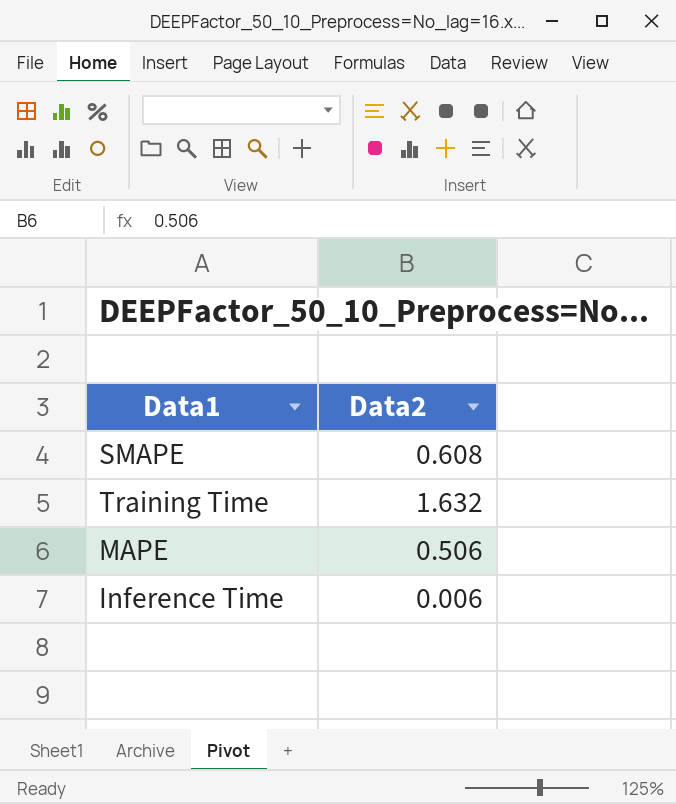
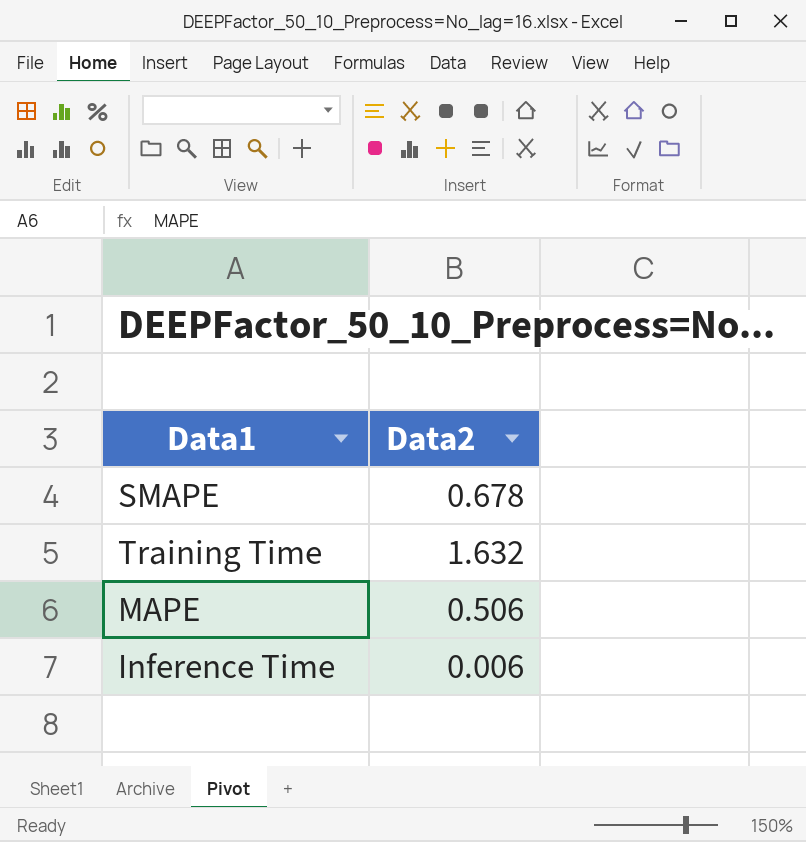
SMAPE | Data2: 0.608 -> 0.678

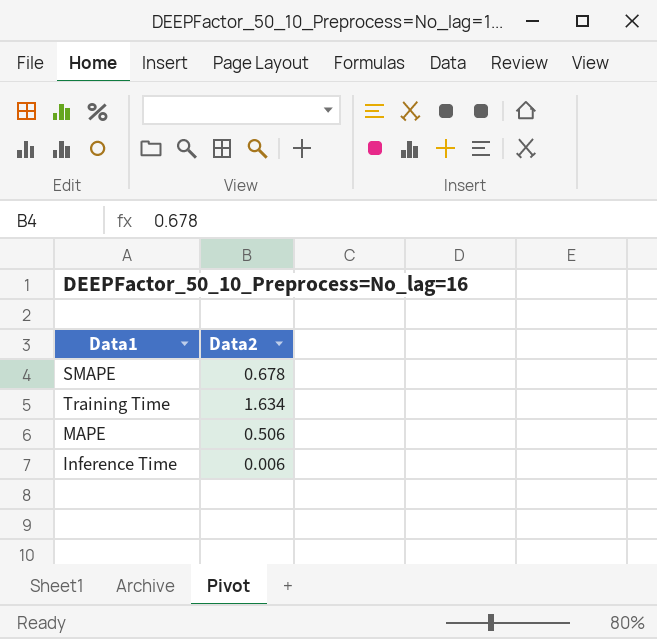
Training Time | Data2: 1.632 -> 1.634

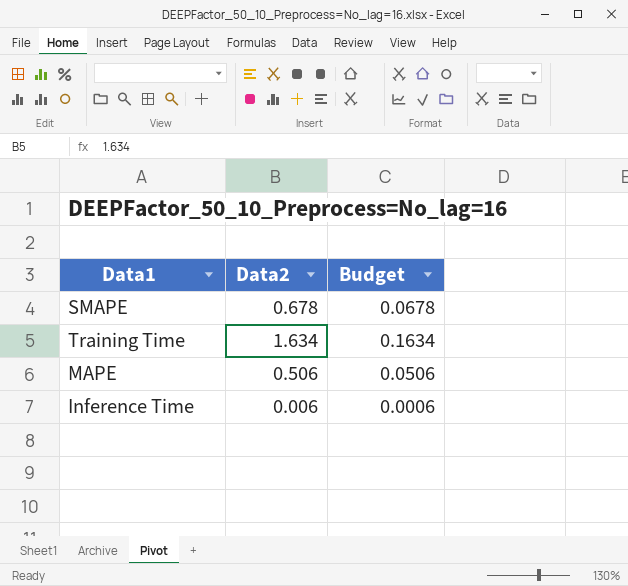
column Budget | formula: none -> [Data2] * 0.1

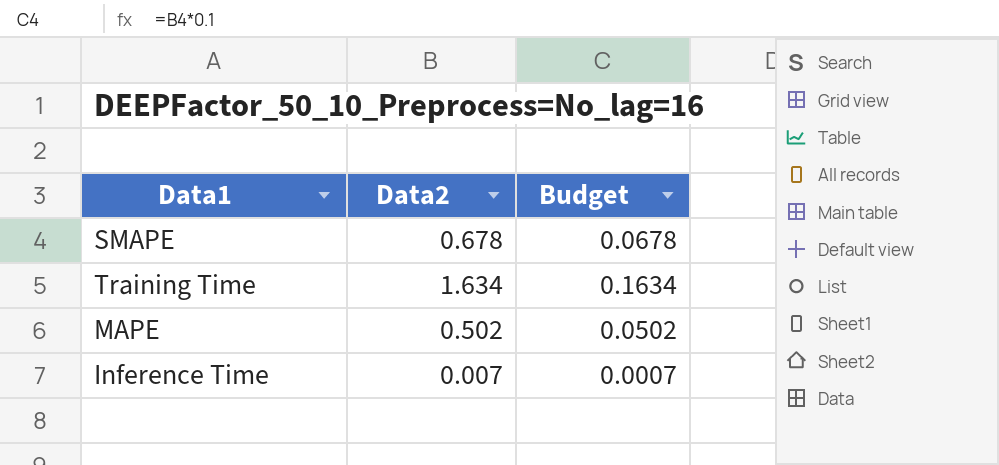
MAPE | Data2: 0.506 -> 0.502
MAPE | Budget: 0.0506 -> 0.0502
Inference Time | Data2: 0.006 -> 0.007
Inference Time | Budget: 0.0006 -> 0.0007

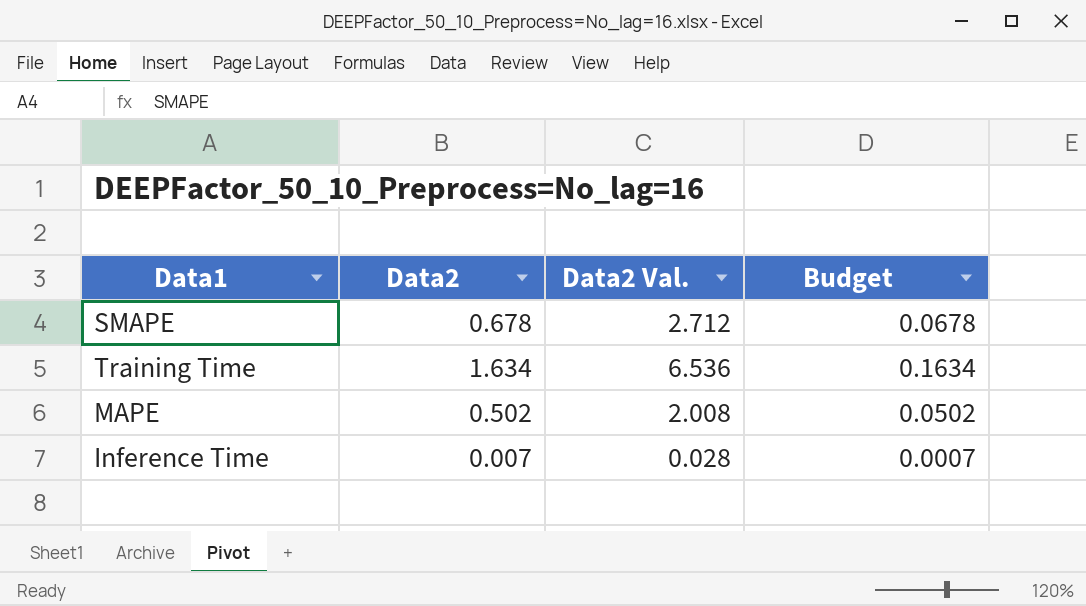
column Data2 Val. | formula: none -> [Data2] * 4

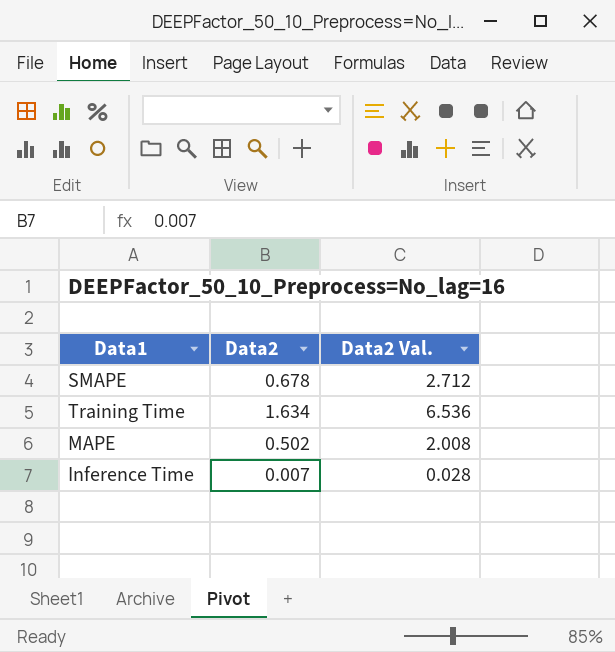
column Budget | formula: [Data2] * 0.1 -> none

